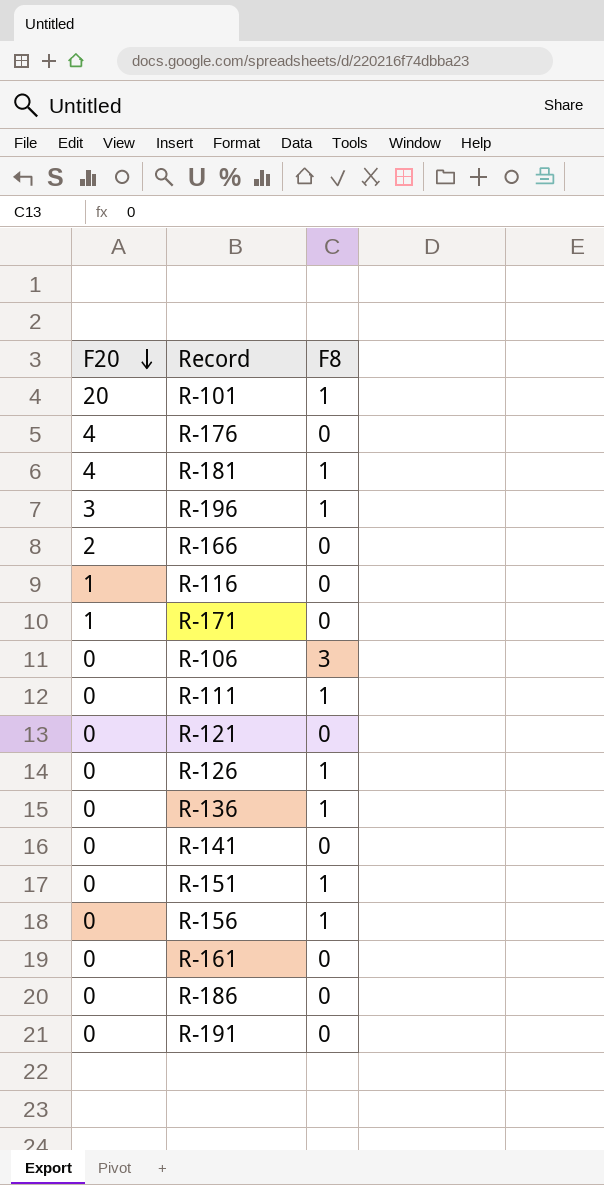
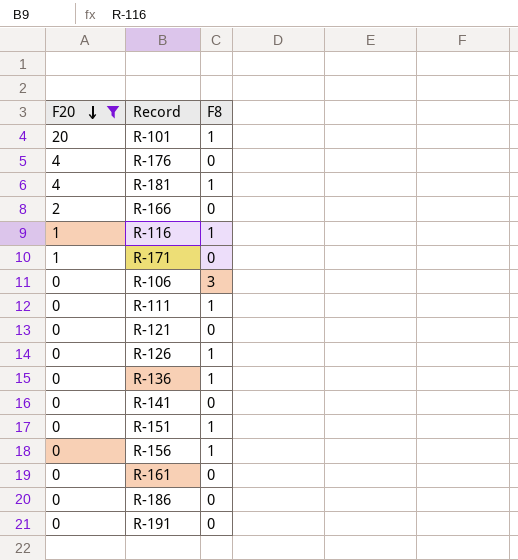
filter: none -> F20 != 3
R-116 | F8: 0 -> 1

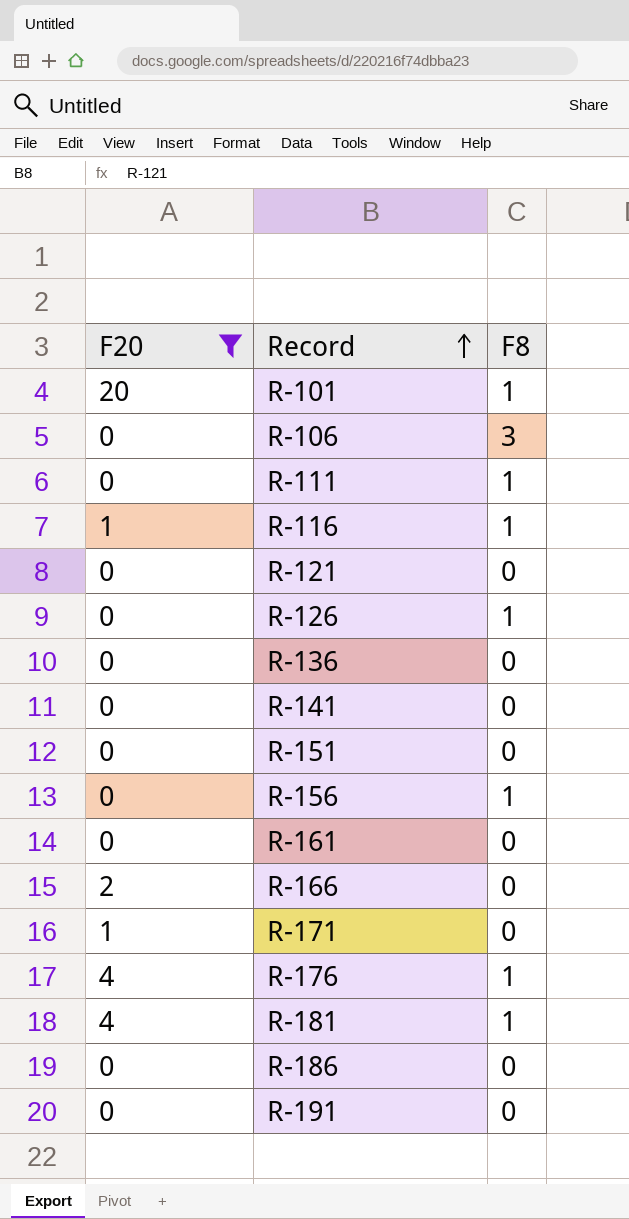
row order: F20 descending -> Record ascending
R-136 | F8: 1 -> 0
R-151 | F8: 1 -> 0
R-176 | F8: 0 -> 1

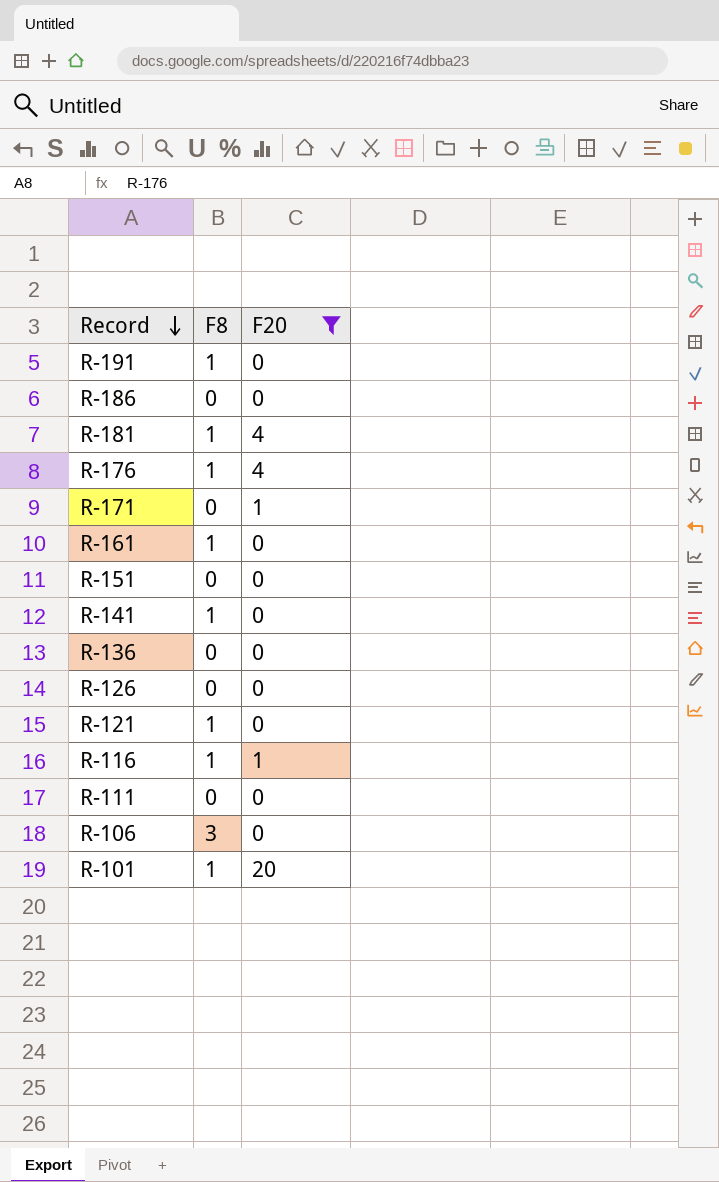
row order: Record ascending -> Record descending
column F20 | position: 1 -> 3
row R-156: 0 | 1 -> none
row R-166: 2 | 0 -> none
R-191 | F8: 0 -> 1
R-161 | F8: 0 -> 1
R-141 | F8: 0 -> 1
R-126 | F8: 1 -> 0
R-121 | F8: 0 -> 1
R-111 | F8: 1 -> 0

